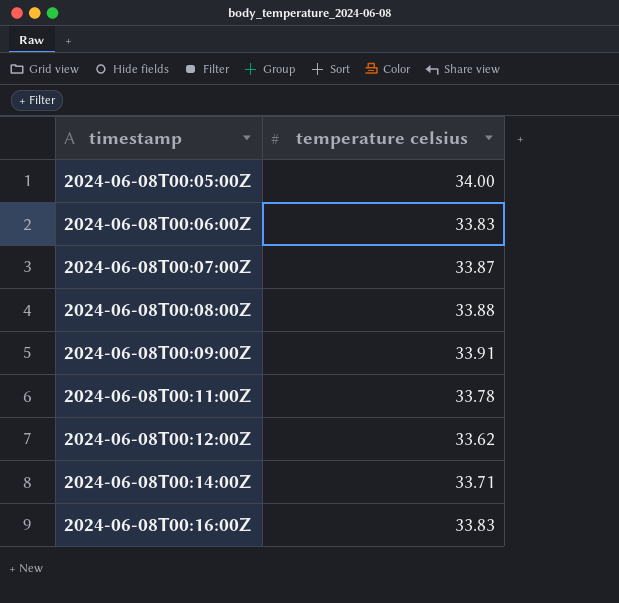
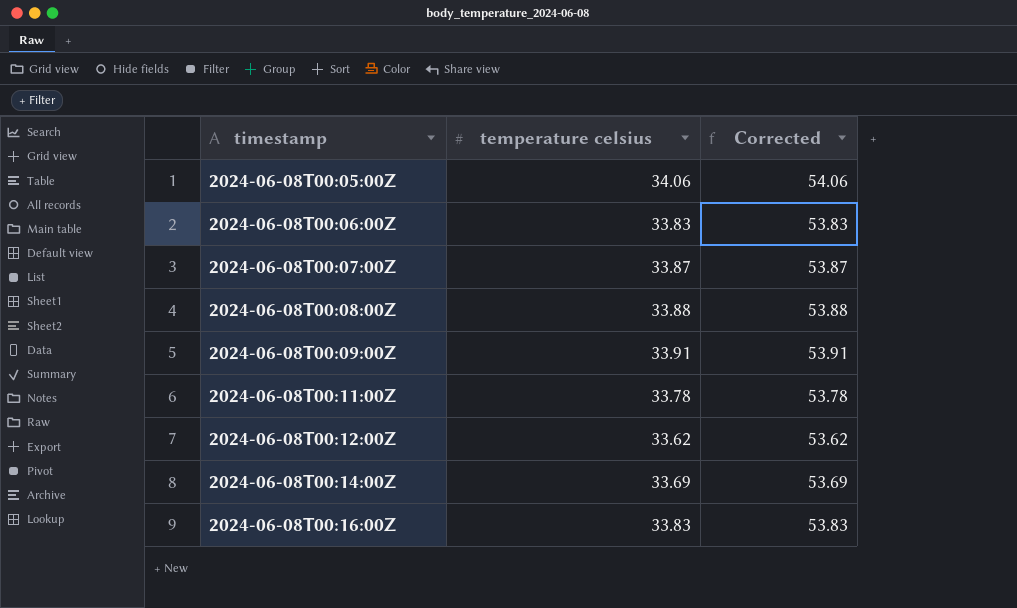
column Corrected | formula: none -> [temperature celsius] + 20
2024-06-08T00:05:00Z | temperature celsius: 34.00 -> 34.06
2024-06-08T00:14:00Z | temperature celsius: 33.71 -> 33.69

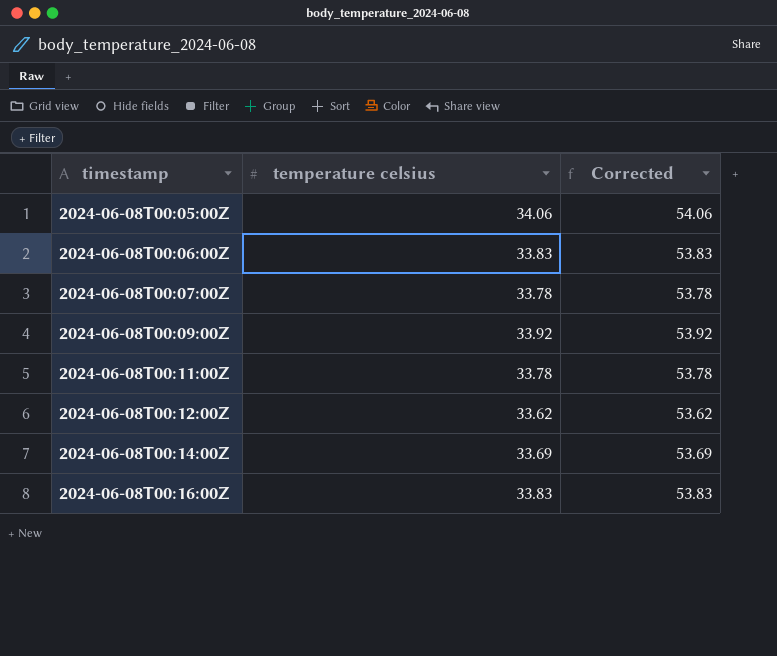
row 2024-06-08T00:08:00Z: 33.88 | 53.88 -> none
2024-06-08T00:07:00Z | temperature celsius: 33.87 -> 33.78
2024-06-08T00:07:00Z | Corrected: 53.87 -> 53.78
2024-06-08T00:09:00Z | temperature celsius: 33.91 -> 33.92
2024-06-08T00:09:00Z | Corrected: 53.91 -> 53.92

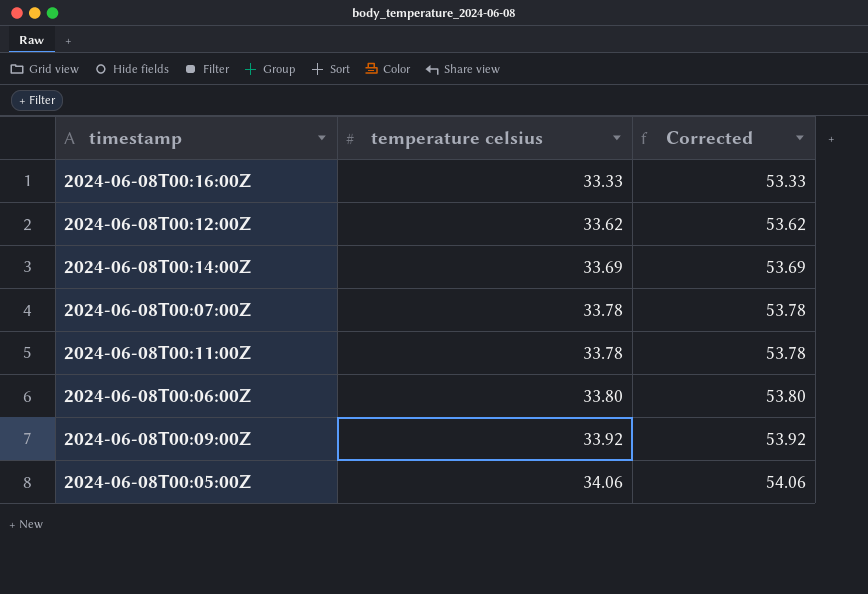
row order: timestamp ascending -> temperature celsius ascending
2024-06-08T00:16:00Z | temperature celsius: 33.83 -> 33.33
2024-06-08T00:16:00Z | Corrected: 53.83 -> 53.33
2024-06-08T00:06:00Z | temperature celsius: 33.83 -> 33.80
2024-06-08T00:06:00Z | Corrected: 53.83 -> 53.80

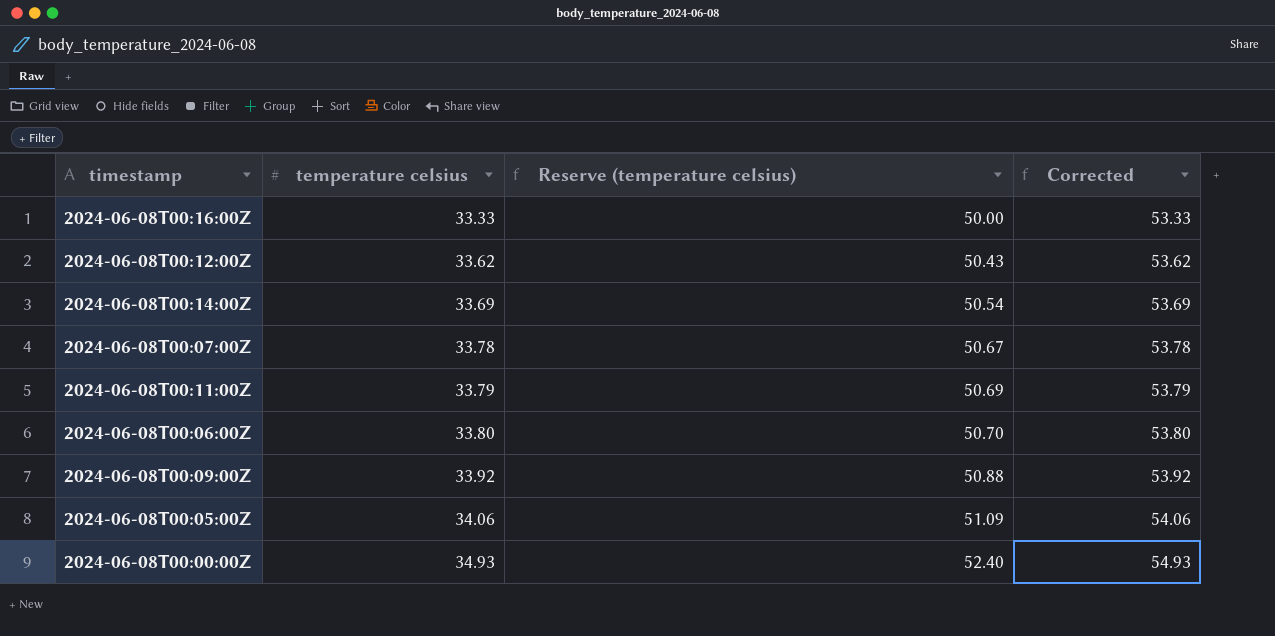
column Reserve (temperature celsius) | formula: none -> [temperature celsius] * 1.5
2024-06-08T00:11:00Z | temperature celsius: 33.78 -> 33.79
2024-06-08T00:11:00Z | Corrected: 53.78 -> 53.79
row 2024-06-08T00:00:00Z: none -> 34.93 | 52.40 | 54.93

